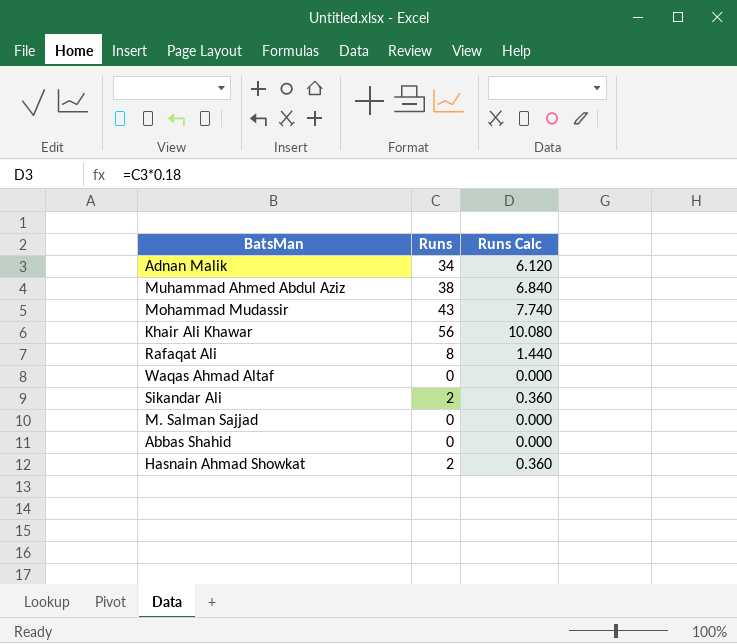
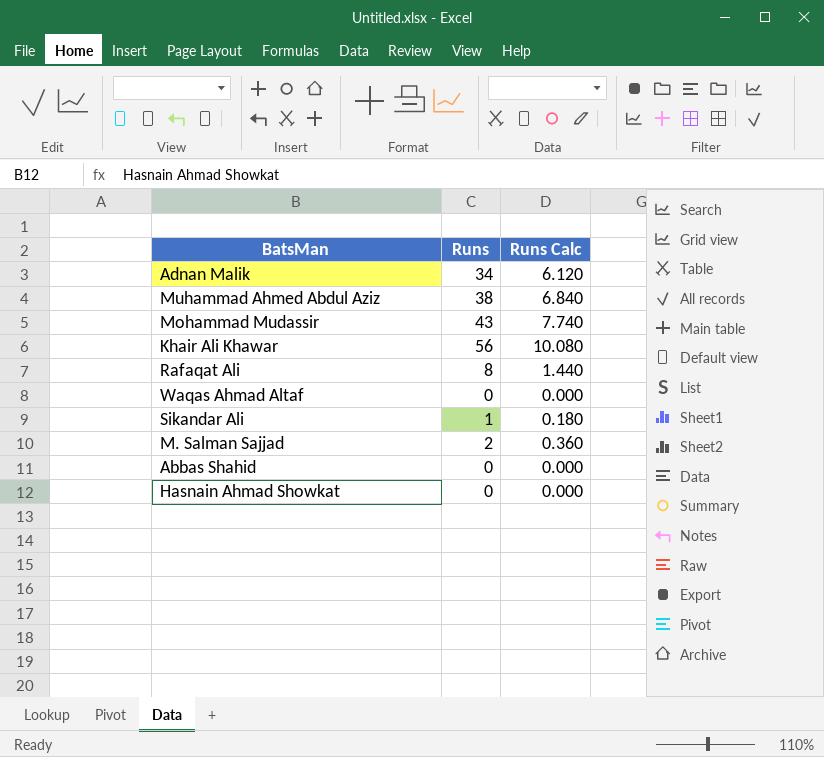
Sikandar Ali | Runs: 2 -> 1
Sikandar Ali | Runs Calc: 0.360 -> 0.180
M. Salman Sajjad | Runs: 0 -> 2
M. Salman Sajjad | Runs Calc: 0.000 -> 0.360
Hasnain Ahmad Showkat | Runs: 2 -> 0
Hasnain Ahmad Showkat | Runs Calc: 0.360 -> 0.000

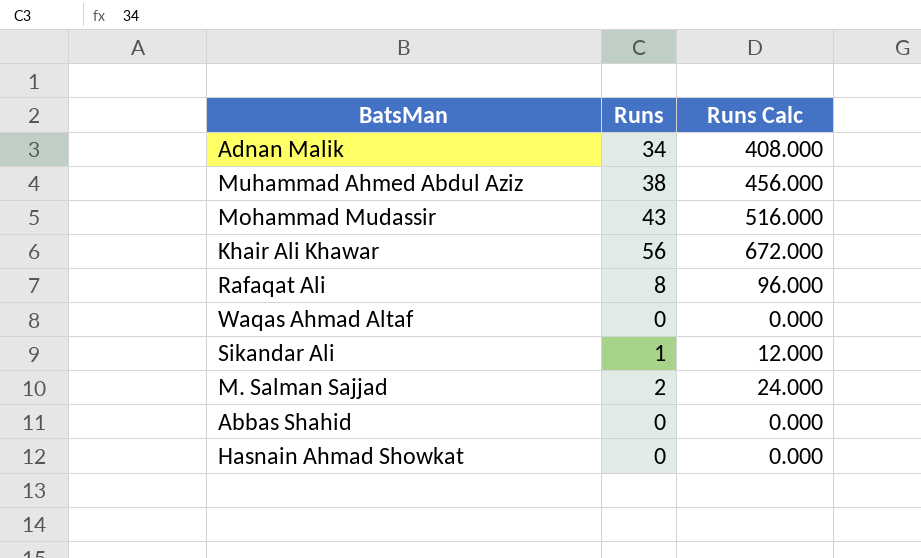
column Runs Calc | formula: [Runs] * 0.18 -> [Runs] * 12

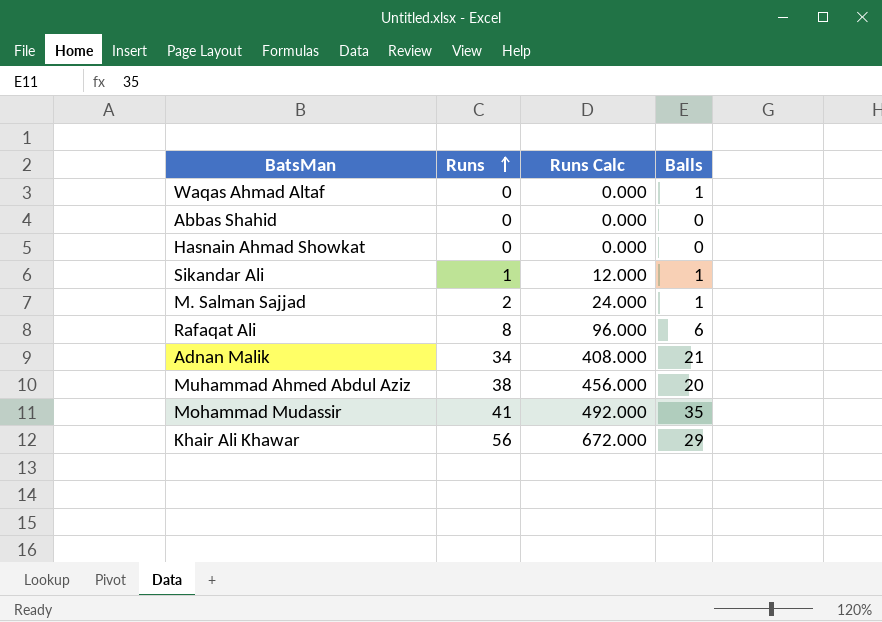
row order: none -> Runs ascending
column Balls | position: none -> 4
Mohammad Mudassir | Runs: 43 -> 41
Mohammad Mudassir | Runs Calc: 516.000 -> 492.000

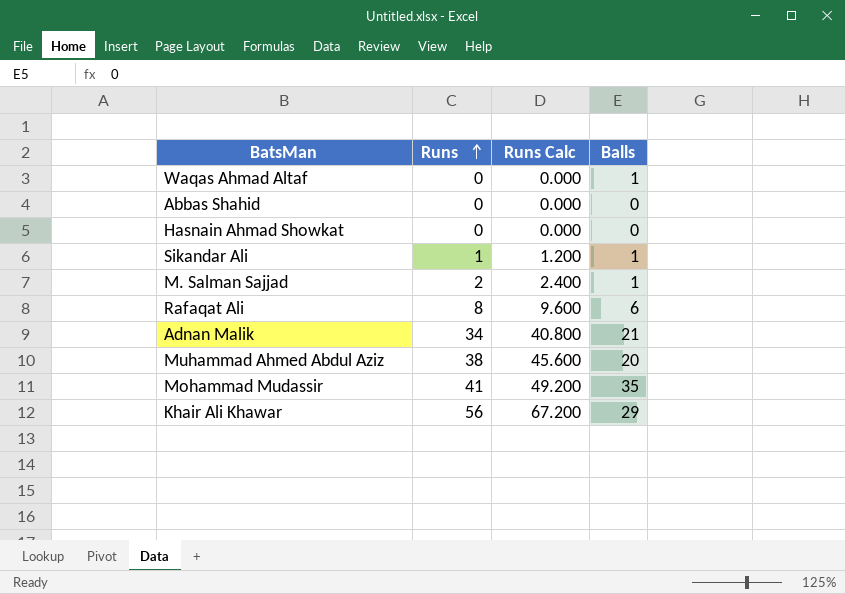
column Runs Calc | formula: [Runs] * 12 -> [Runs] * 1.2

